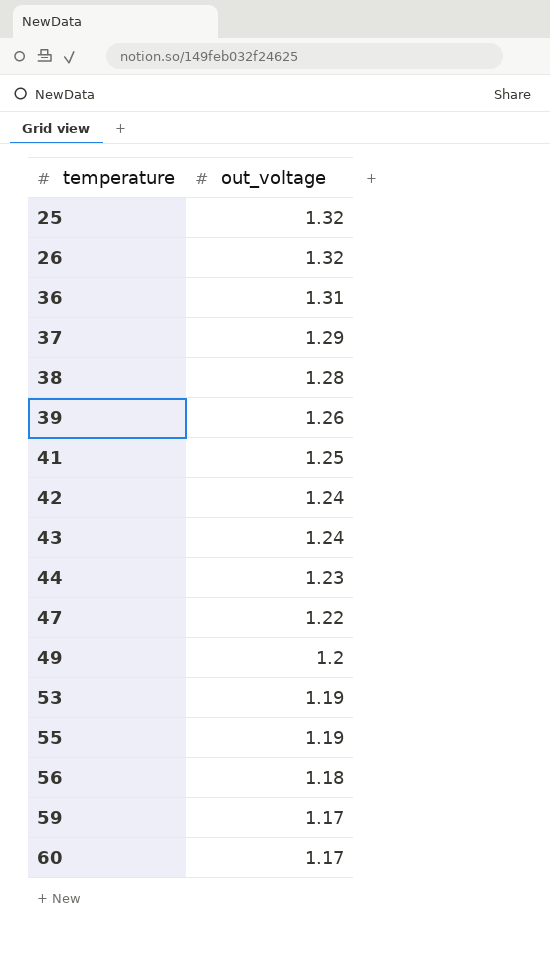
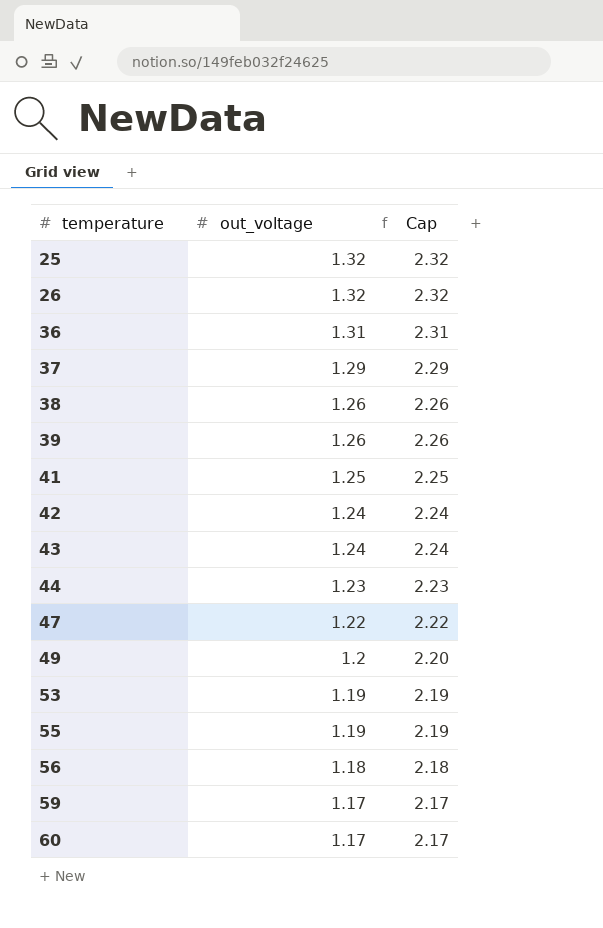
column Cap | formula: none -> [out_voltage] + 1
38 | out_voltage: 1.28 -> 1.26

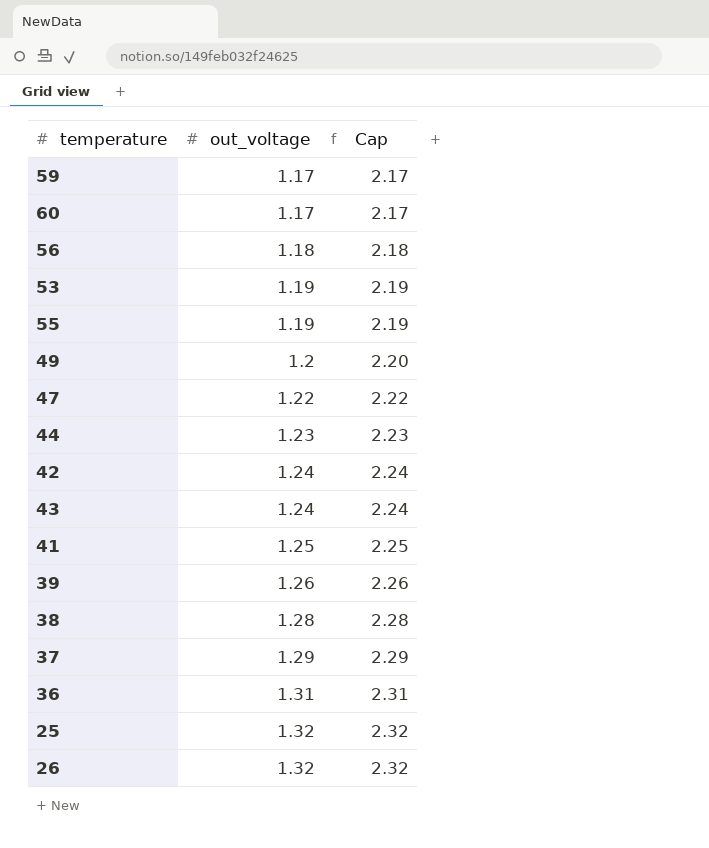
row order: temperature ascending -> out_voltage ascending
38 | out_voltage: 1.26 -> 1.28
38 | Cap: 2.26 -> 2.28

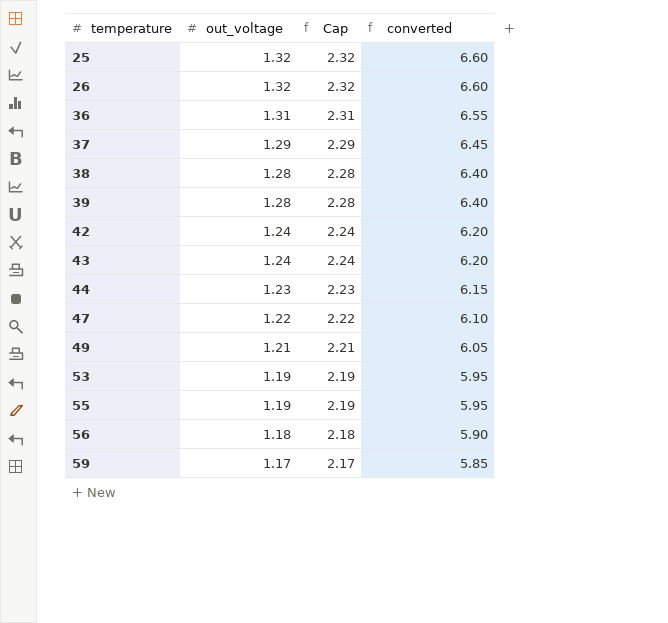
row order: out_voltage ascending -> temperature ascending
column converted | formula: none -> [out_voltage] * 5
row 60: 1.17 | 2.17 -> none
row 41: 1.25 | 2.25 -> none
39 | out_voltage: 1.26 -> 1.28
39 | Cap: 2.26 -> 2.28
49 | out_voltage: 1.2 -> 1.21
49 | Cap: 2.20 -> 2.21

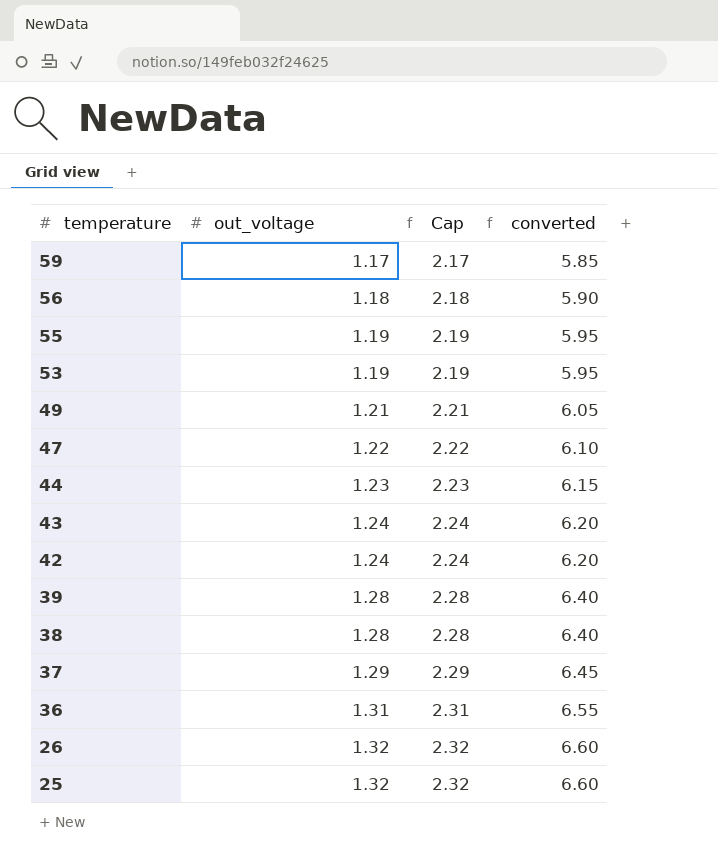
row order: temperature ascending -> temperature descending

